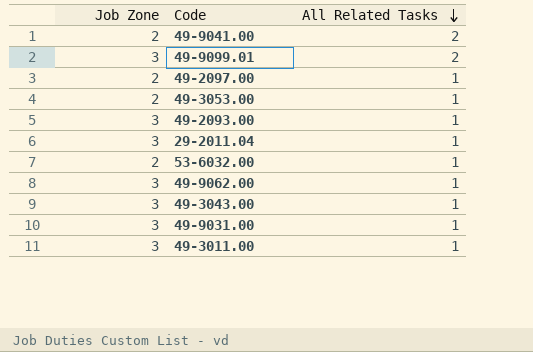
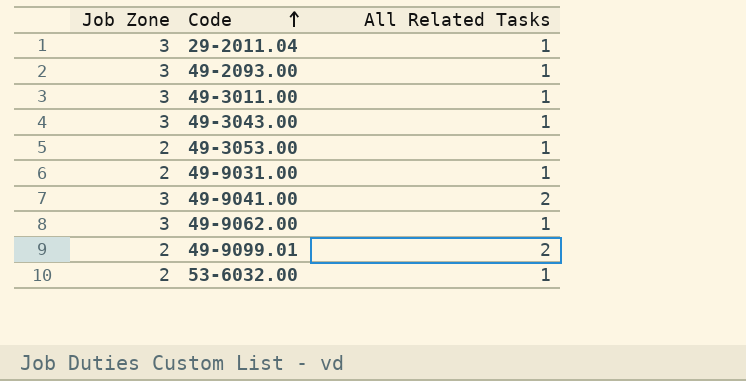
row order: All Related Tasks descending -> Code ascending
row 49-2097.00: 2 | 1 -> none
49-9031.00 | Job Zone: 3 -> 2
49-9041.00 | Job Zone: 2 -> 3
49-9099.01 | Job Zone: 3 -> 2

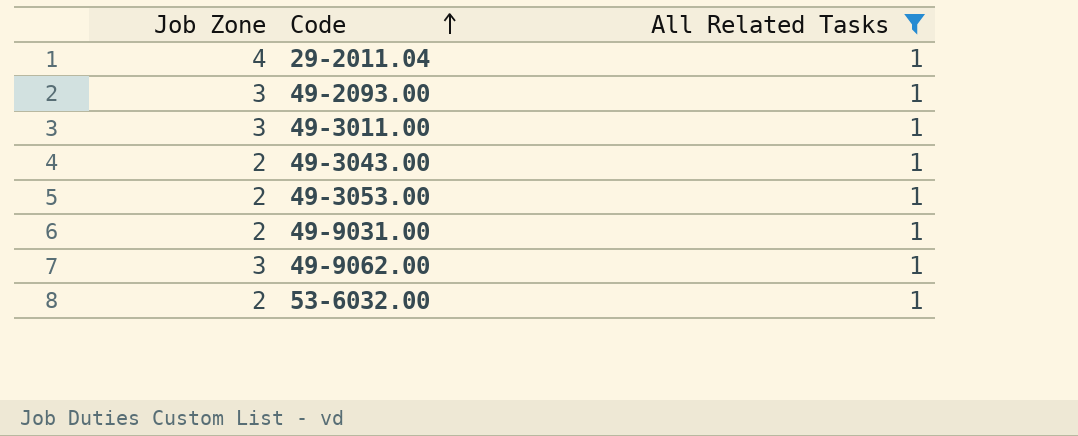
filter: none -> All Related Tasks = 1
29-2011.04 | Job Zone: 3 -> 4
49-3043.00 | Job Zone: 3 -> 2

